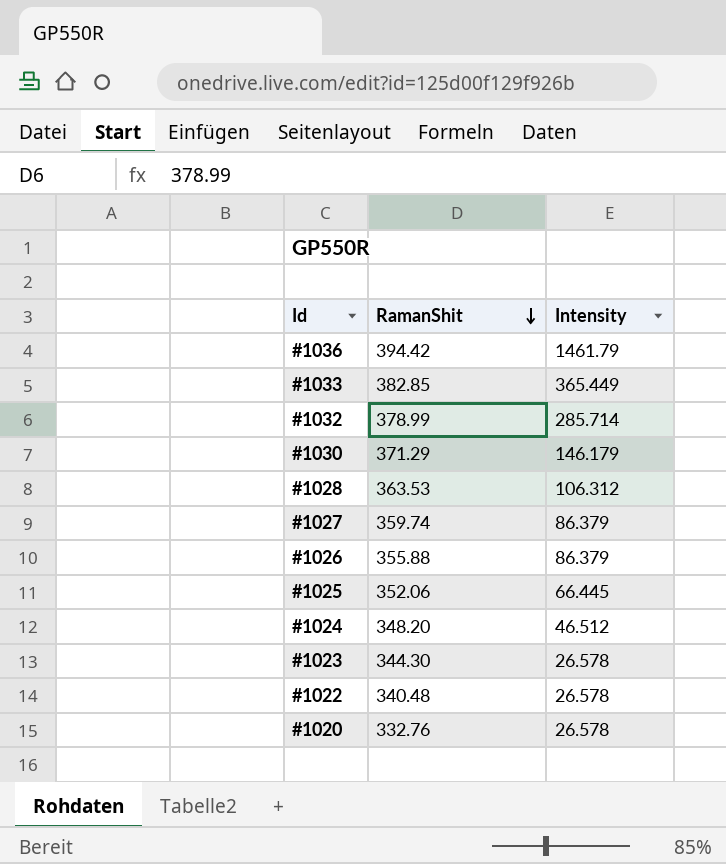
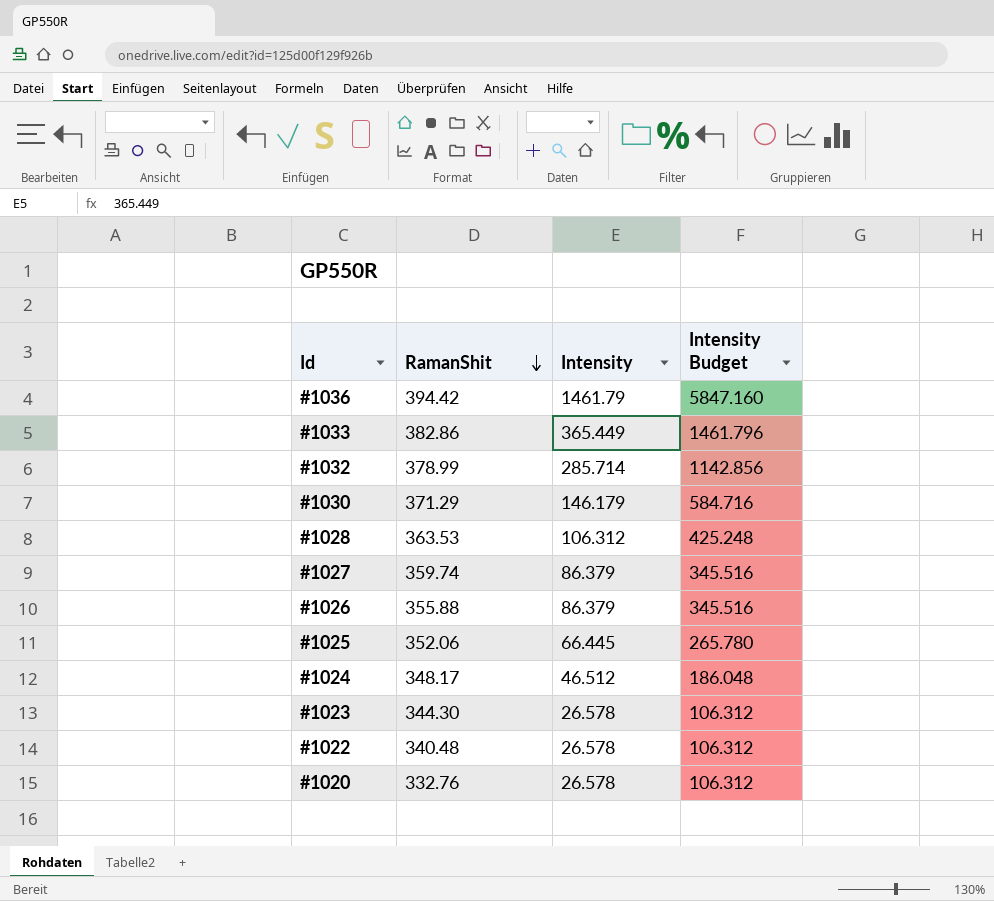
column Intensity Budget | formula: none -> [Intensity] * 4
#1033 | RamanShit: 382.85 -> 382.86
#1024 | RamanShit: 348.20 -> 348.17

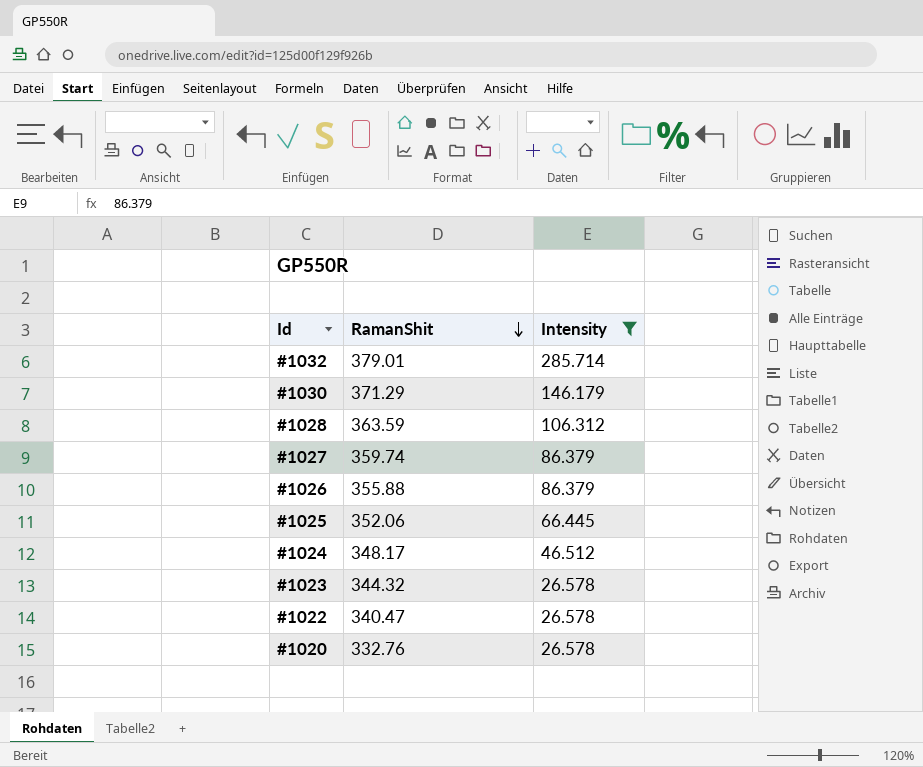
filter: none -> Intensity <= 285.714
column Intensity Budget | formula: [Intensity] * 4 -> none
#1032 | RamanShit: 378.99 -> 379.01
#1028 | RamanShit: 363.53 -> 363.59
#1023 | RamanShit: 344.30 -> 344.32
#1022 | RamanShit: 340.48 -> 340.47

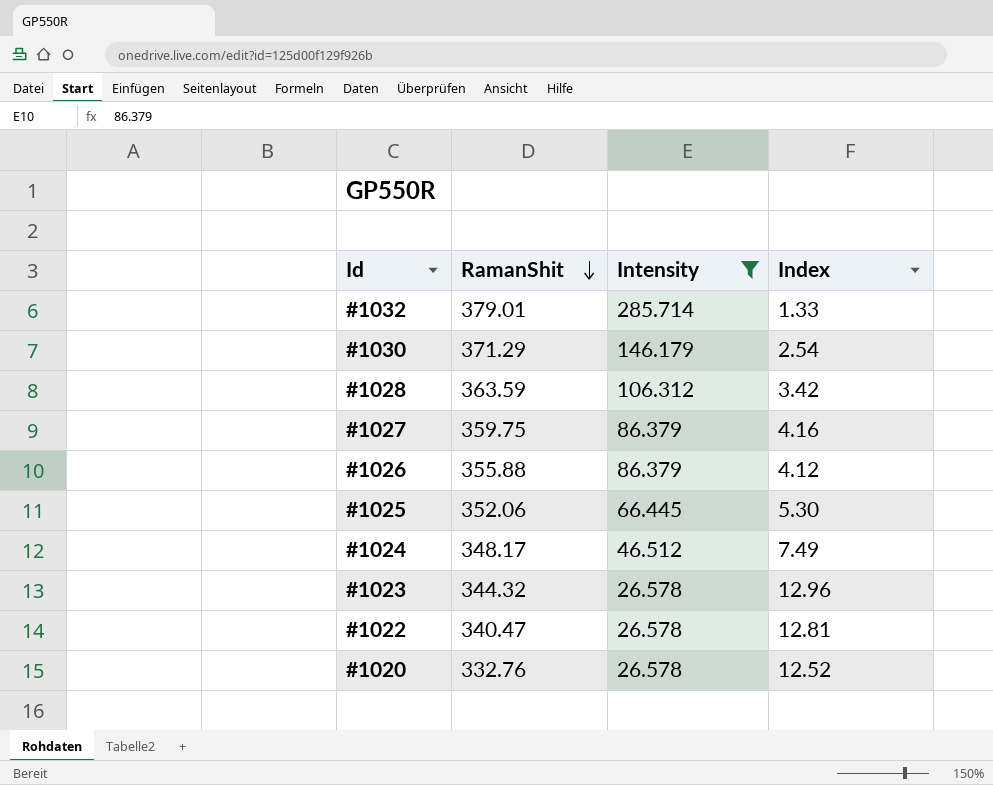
column Index | formula: none -> [RamanShit] / [Intensity]
#1027 | RamanShit: 359.74 -> 359.75

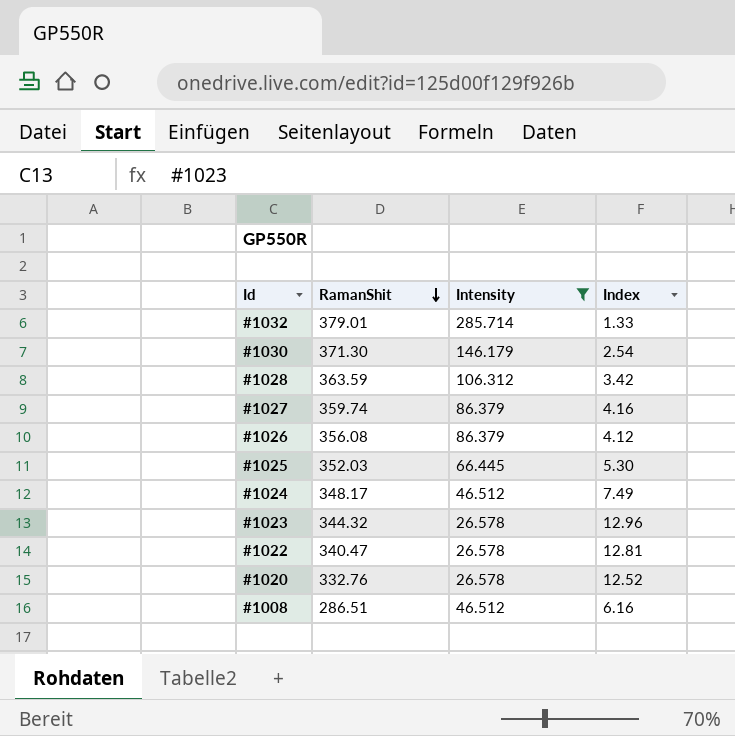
#1030 | RamanShit: 371.29 -> 371.30
#1027 | RamanShit: 359.75 -> 359.74
#1026 | RamanShit: 355.88 -> 356.08
#1025 | RamanShit: 352.06 -> 352.03
row #1008: none -> 286.51 | 46.512 | 6.16

